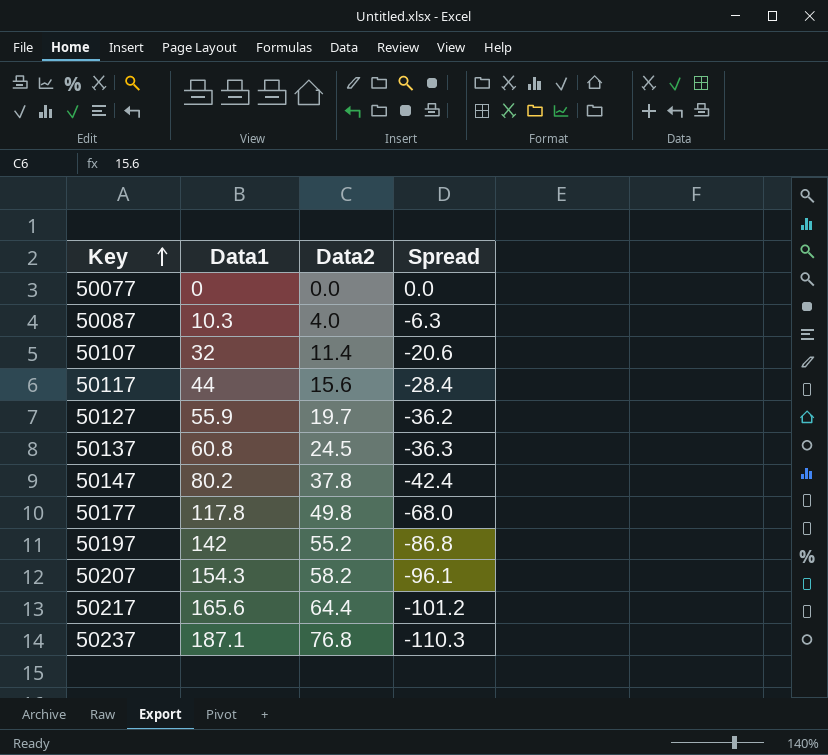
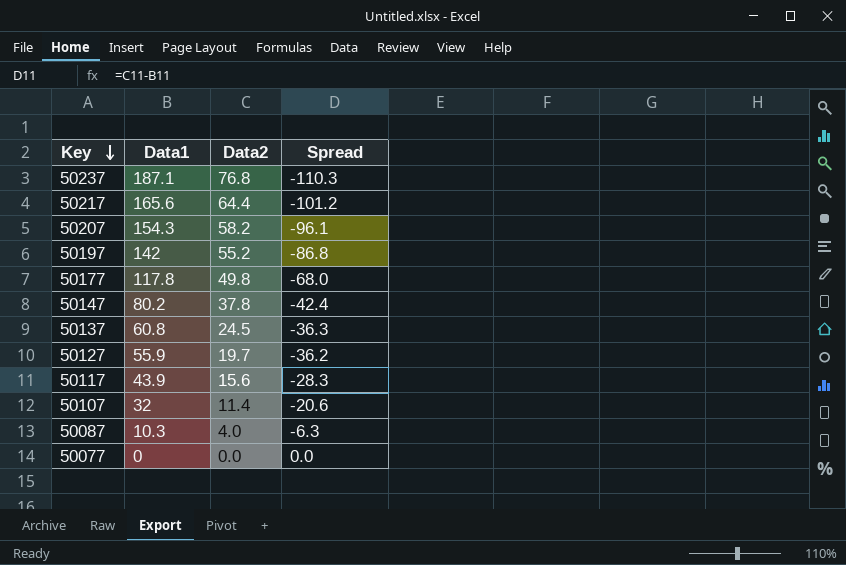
row order: Key ascending -> Key descending
50117 | Data1: 44 -> 43.9
50117 | Spread: -28.4 -> -28.3

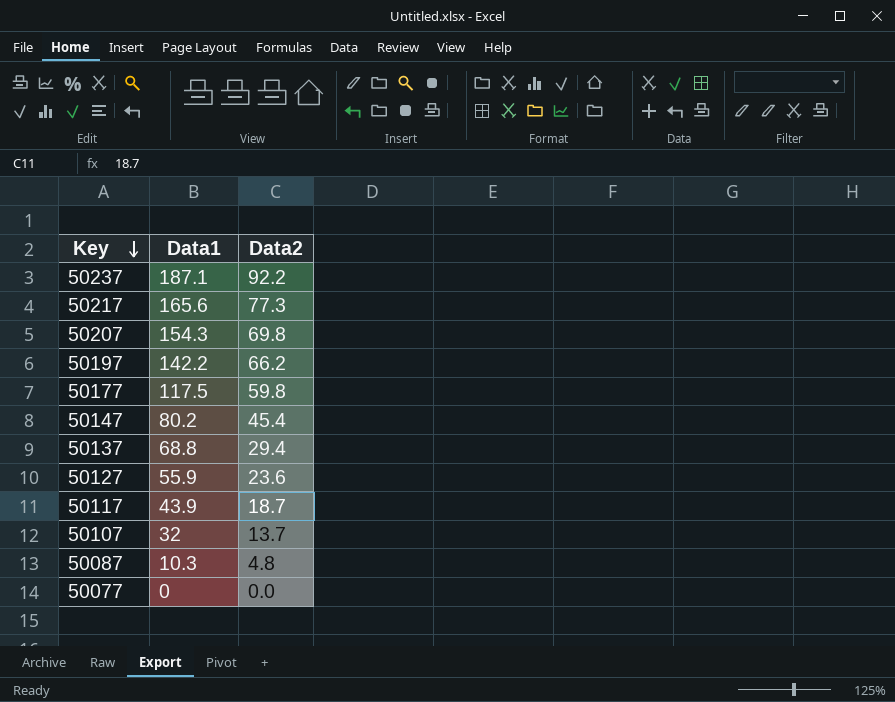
column Spread | formula: [Data2] - [Data1] -> none
50237 | Data2: 76.8 -> 92.2
50217 | Data2: 64.4 -> 77.3
50207 | Data2: 58.2 -> 69.8
50197 | Data1: 142 -> 142.2
50197 | Data2: 55.2 -> 66.2
50177 | Data1: 117.8 -> 117.5
50177 | Data2: 49.8 -> 59.8
50147 | Data2: 37.8 -> 45.4
50137 | Data1: 60.8 -> 68.8
50137 | Data2: 24.5 -> 29.4
50127 | Data2: 19.7 -> 23.6
50117 | Data2: 15.6 -> 18.7
50107 | Data2: 11.4 -> 13.7
50087 | Data2: 4.0 -> 4.8

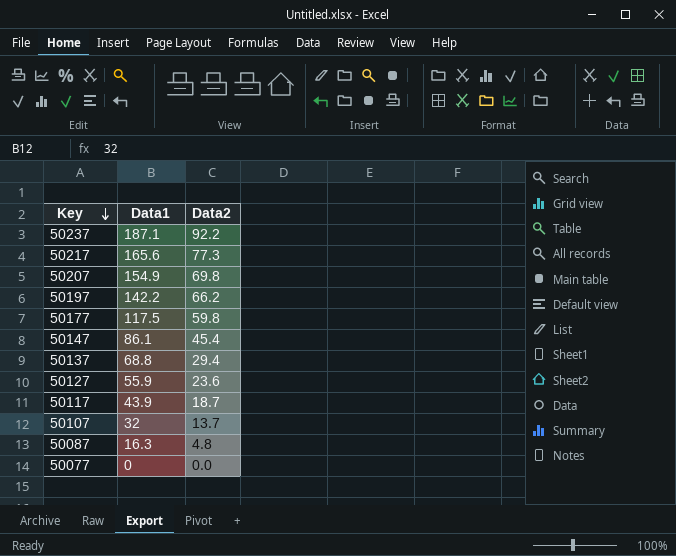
50207 | Data1: 154.3 -> 154.9
50147 | Data1: 80.2 -> 86.1
50087 | Data1: 10.3 -> 16.3

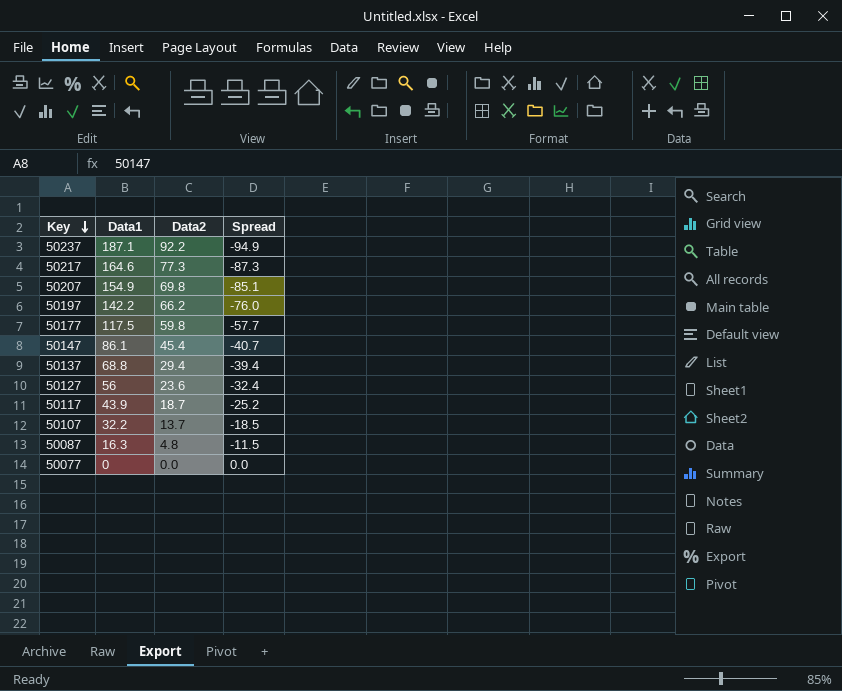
column Spread | formula: none -> [Data2] - [Data1]
50217 | Data1: 165.6 -> 164.6
50127 | Data1: 55.9 -> 56
50107 | Data1: 32 -> 32.2

